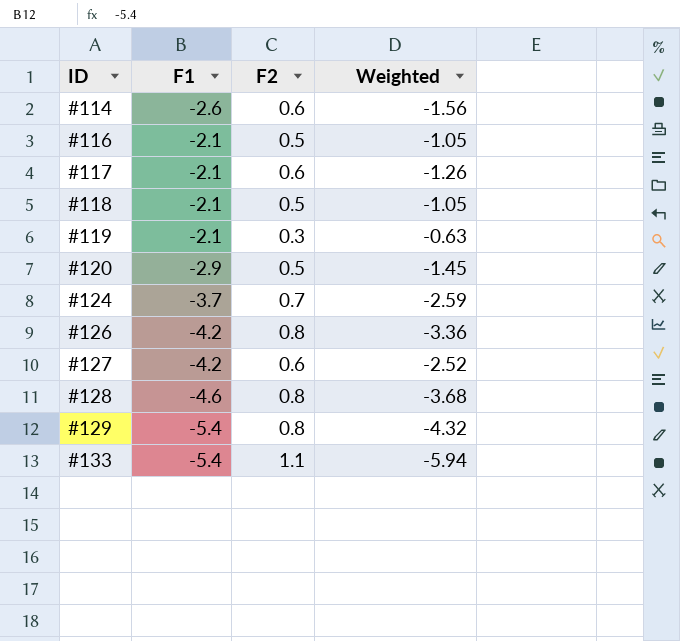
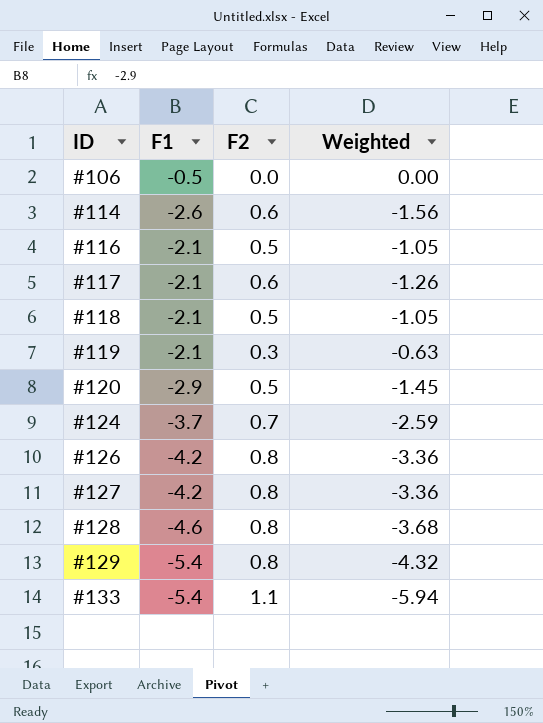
row #106: none -> -0.5 | 0.0 | 0.00
#127 | F2: 0.6 -> 0.8
#127 | Weighted: -2.52 -> -3.36

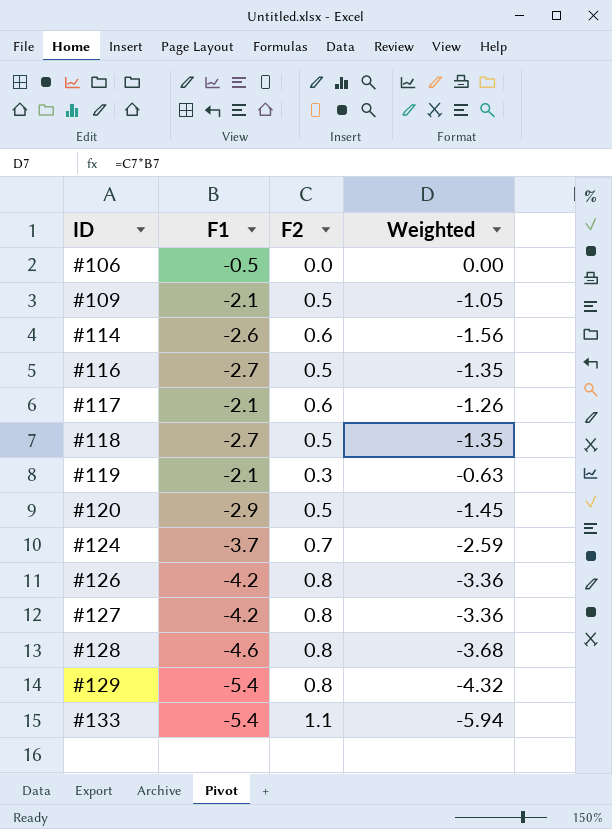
row #109: none -> -2.1 | 0.5 | -1.05
#116 | F1: -2.1 -> -2.7
#116 | Weighted: -1.05 -> -1.35
#118 | F1: -2.1 -> -2.7
#118 | Weighted: -1.05 -> -1.35

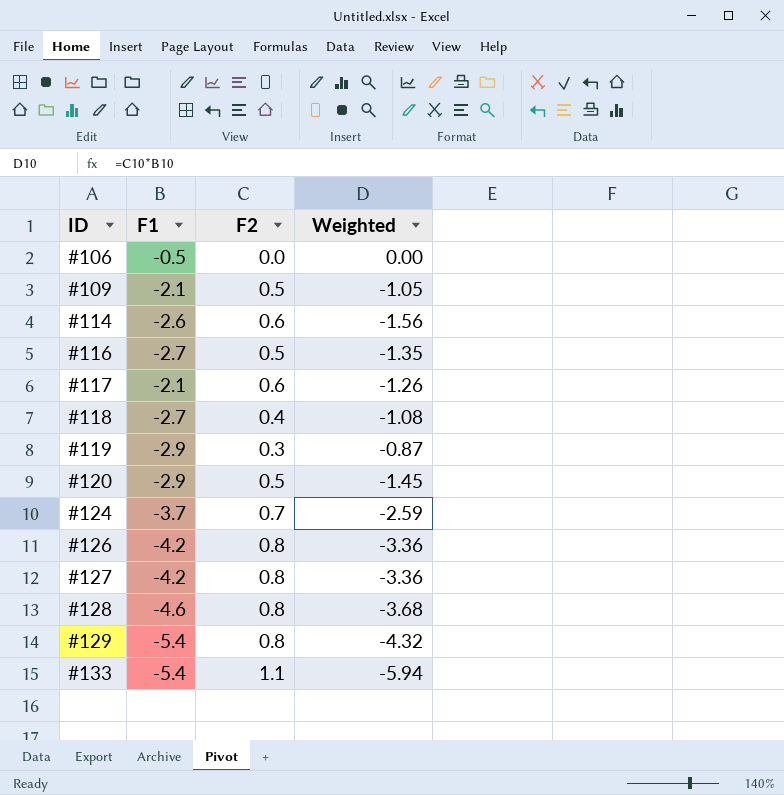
#118 | F2: 0.5 -> 0.4
#118 | Weighted: -1.35 -> -1.08
#119 | F1: -2.1 -> -2.9
#119 | Weighted: -0.63 -> -0.87

